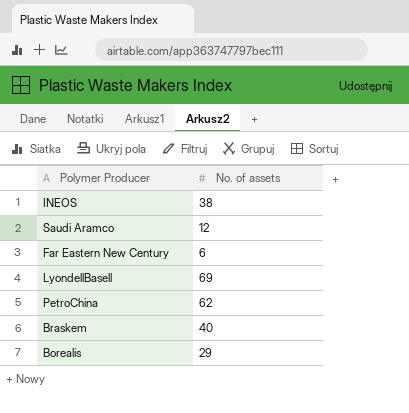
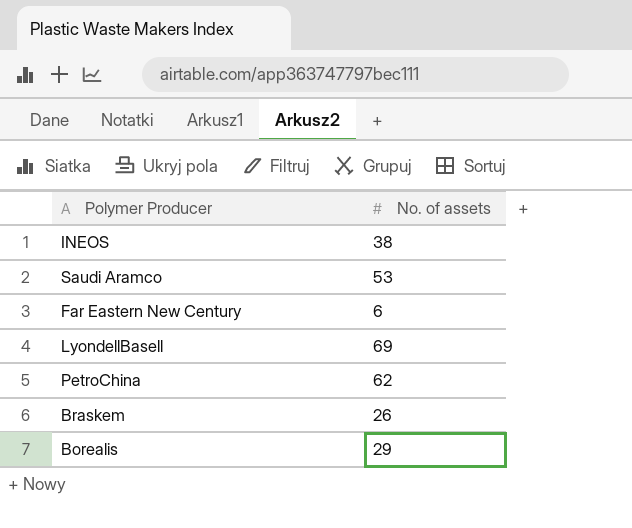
Saudi Aramco | No. of assets: 12 -> 53
Braskem | No. of assets: 40 -> 26

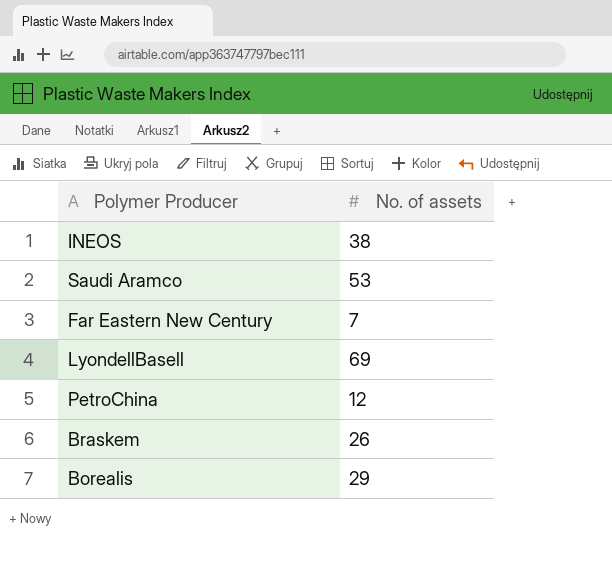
Far Eastern New Century | No. of assets: 6 -> 7
PetroChina | No. of assets: 62 -> 12

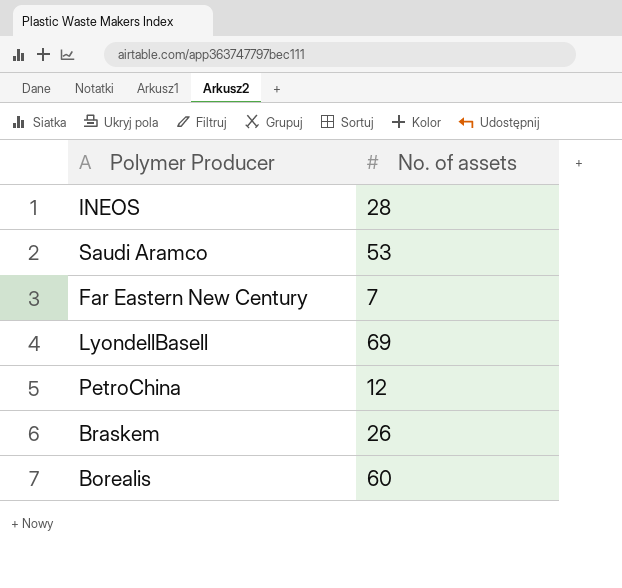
INEOS | No. of assets: 38 -> 28
Borealis | No. of assets: 29 -> 60

